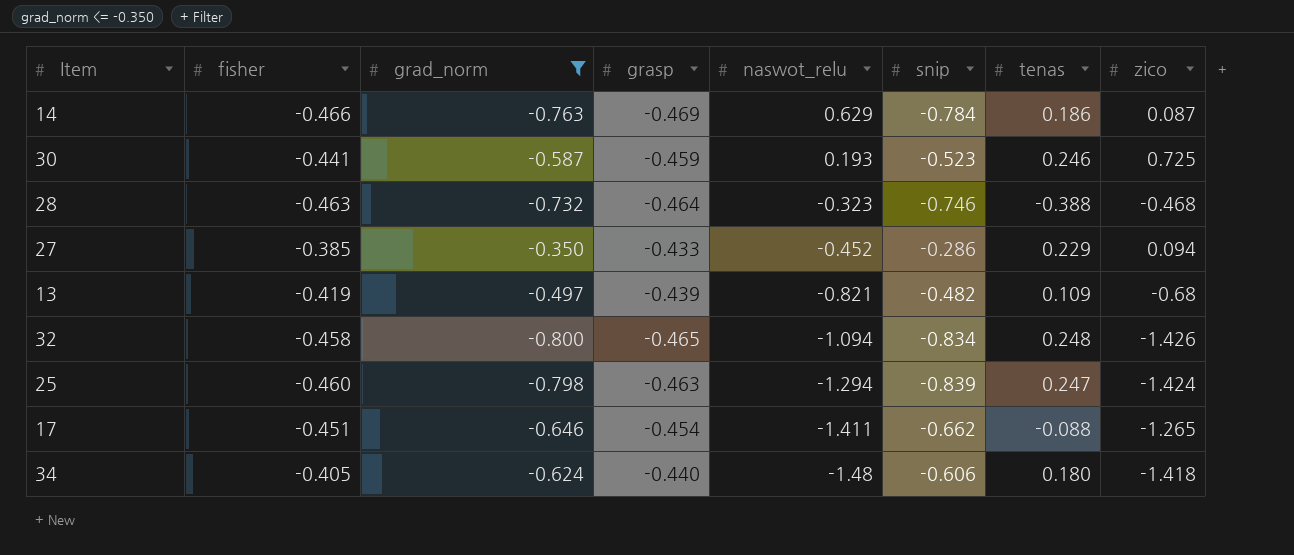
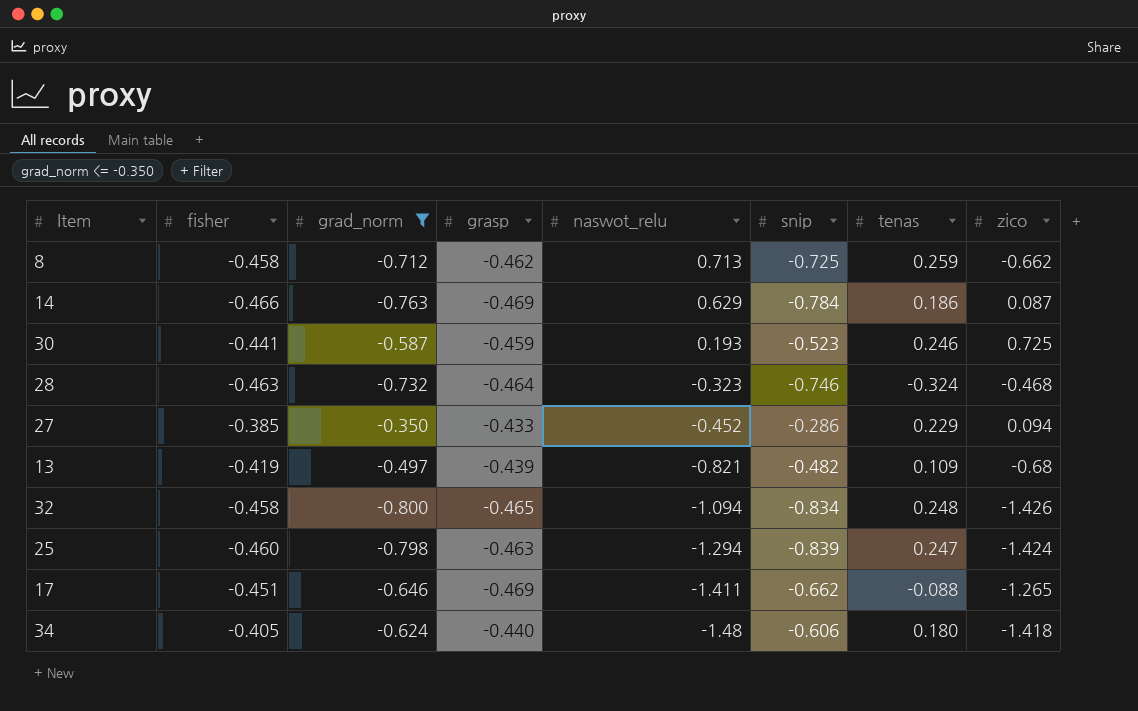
row 8: none -> -0.458 | -0.712 | -0.462 | 0.713 | -0.725 | 0.259 | -0.662
28 | tenas: -0.388 -> -0.324
17 | grasp: -0.454 -> -0.469

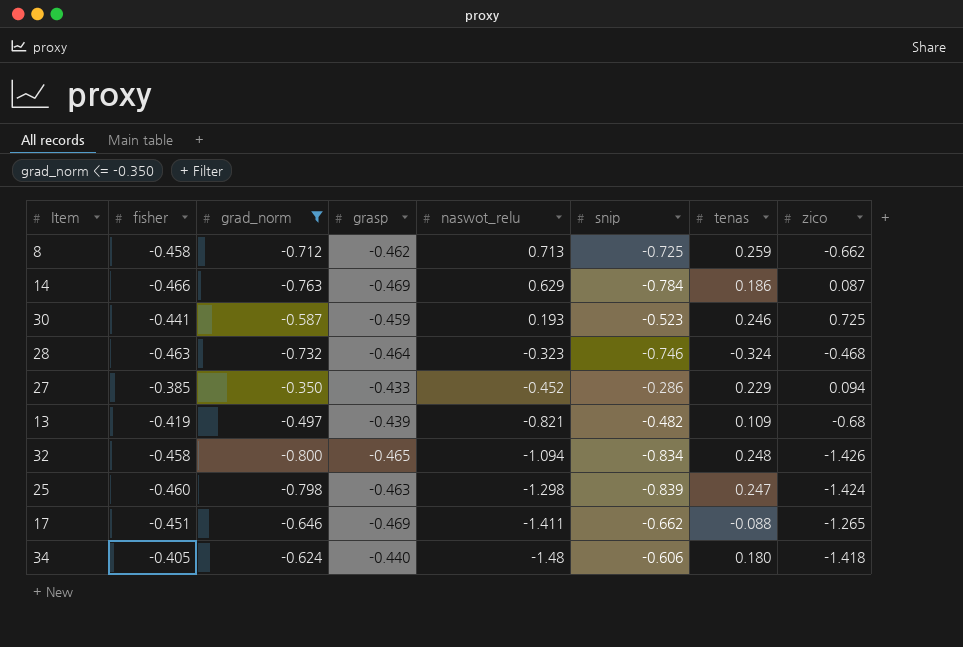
25 | naswot_relu: -1.294 -> -1.298

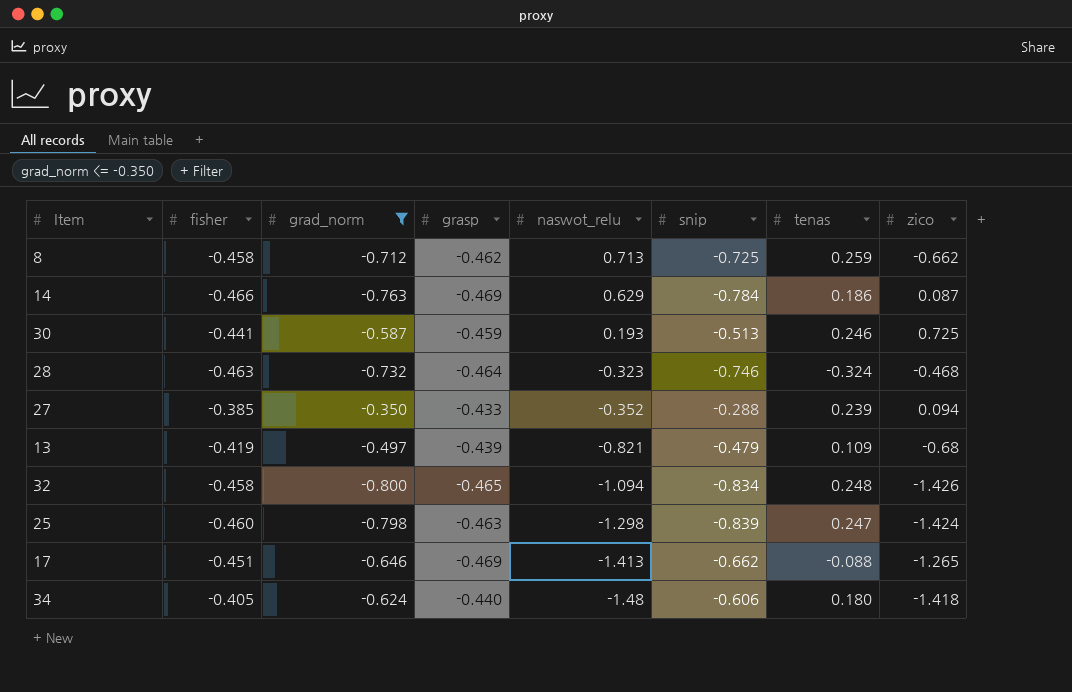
30 | snip: -0.523 -> -0.513
27 | naswot_relu: -0.452 -> -0.352
27 | snip: -0.286 -> -0.288
27 | tenas: 0.229 -> 0.239
13 | snip: -0.482 -> -0.479
17 | naswot_relu: -1.411 -> -1.413

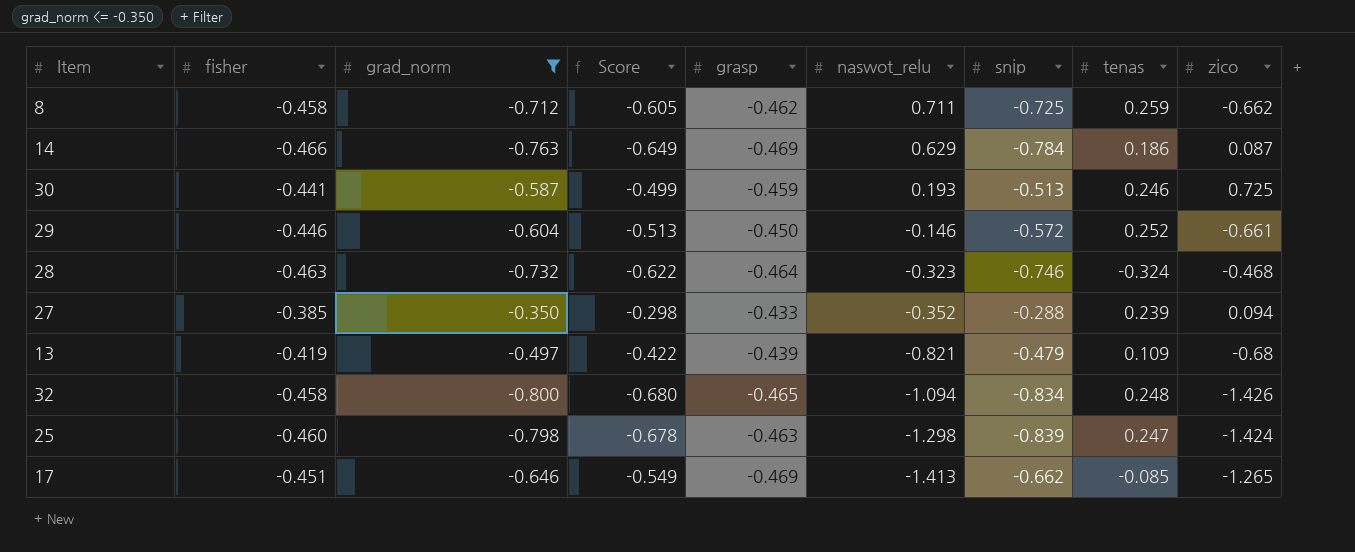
column Score | formula: none -> [grad_norm] * 0.85
row 34: -0.405 | -0.624 | -0.440 | -1.48 | -0.606 | 0.180 | -1.418 -> none
8 | naswot_relu: 0.713 -> 0.711
row 29: none -> -0.446 | -0.604 | -0.513 | -0.450 | -0.146 | -0.572 | 0.252 | -0.661
17 | tenas: -0.088 -> -0.085

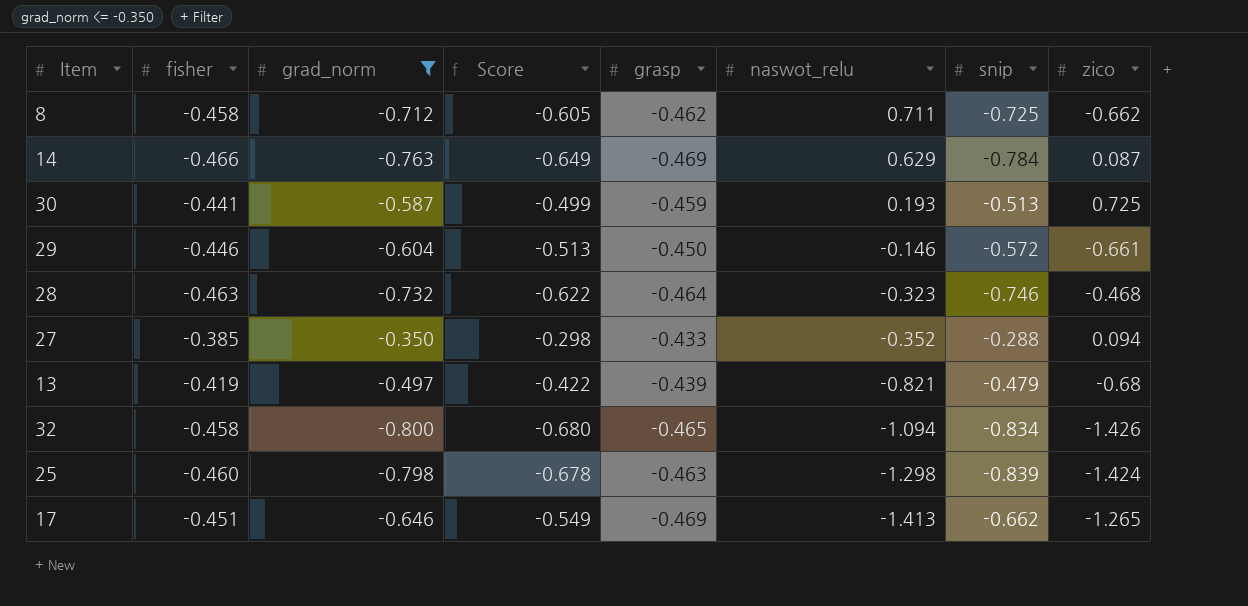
column tenas | position: 8 -> none

